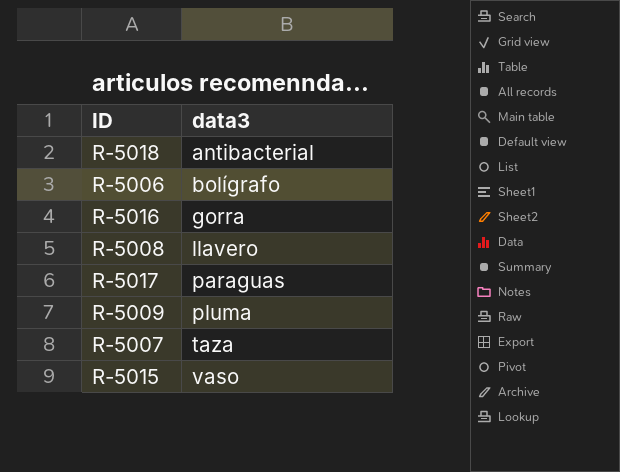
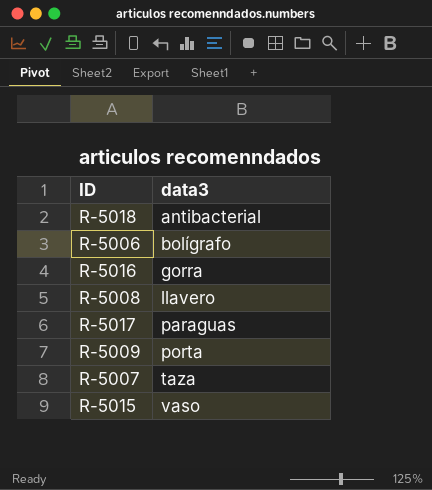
R-5009 | data3: pluma -> porta

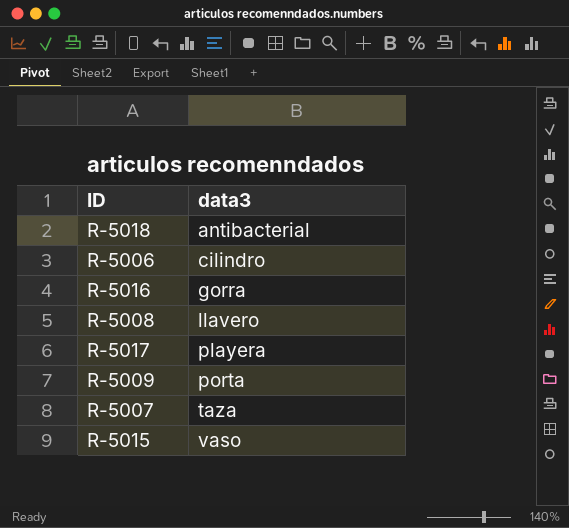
R-5006 | data3: bolígrafo -> cilindro
R-5017 | data3: paraguas -> playera

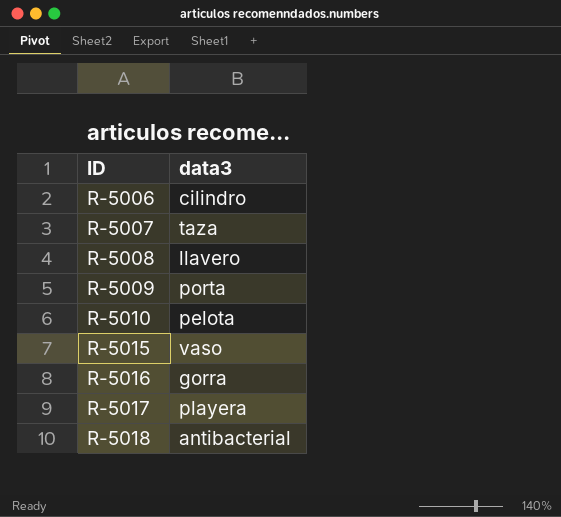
row order: data3 ascending -> ID ascending
row R-5010: none -> pelota

